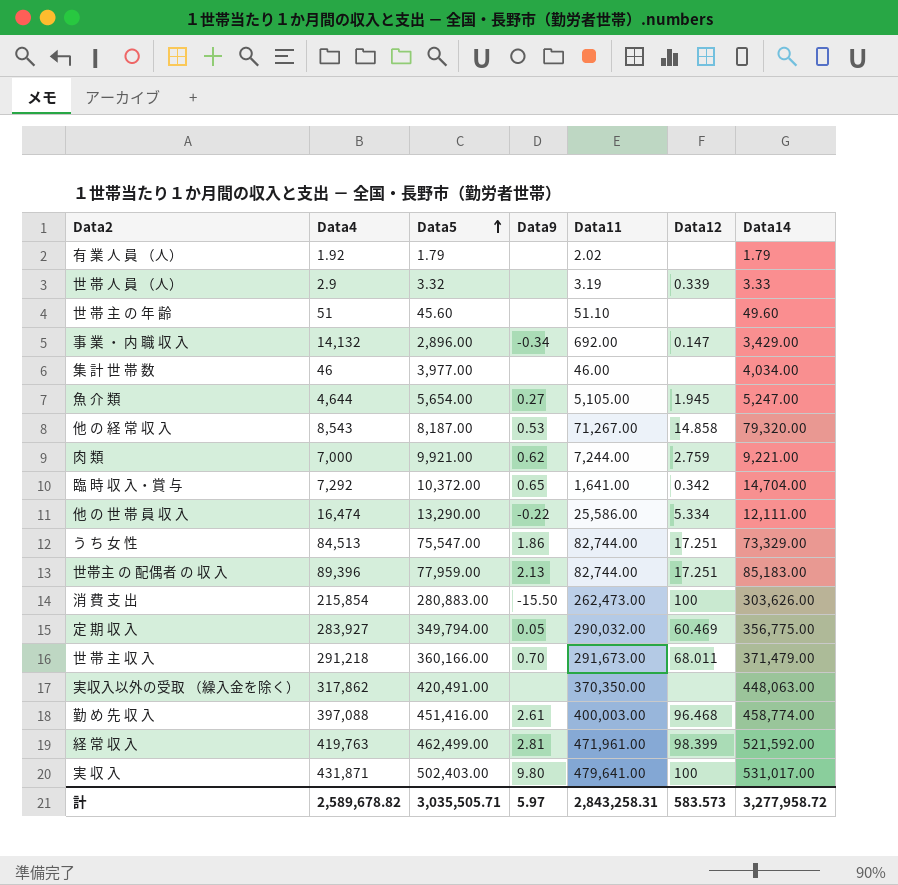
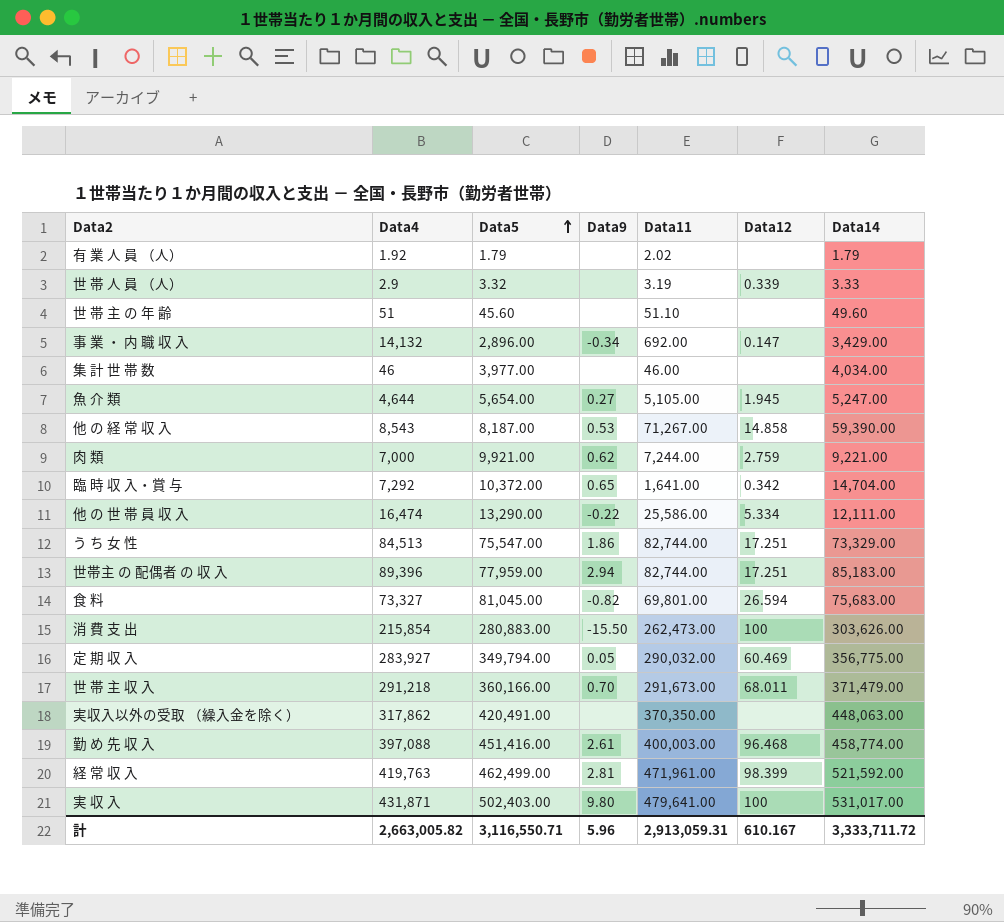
他 の 経 常 収 入 | Data14: 79,320.00 -> 59,390.00
世帯主 の 配偶者 の 収 入 | Data9: 2.13 -> 2.94
row 食 料: none -> 73,327 | 81,045.00 | -0.82 | 69,801.00 | 26.594 | 75,683.00
計 | Data4: 2,589,678.82 -> 2,663,005.82
計 | Data5: 3,035,505.71 -> 3,116,550.71
計 | Data9: 5.97 -> 5.96
計 | Data11: 2,843,258.31 -> 2,913,059.31
計 | Data12: 583.573 -> 610.167
計 | Data14: 3,277,958.72 -> 3,333,711.72

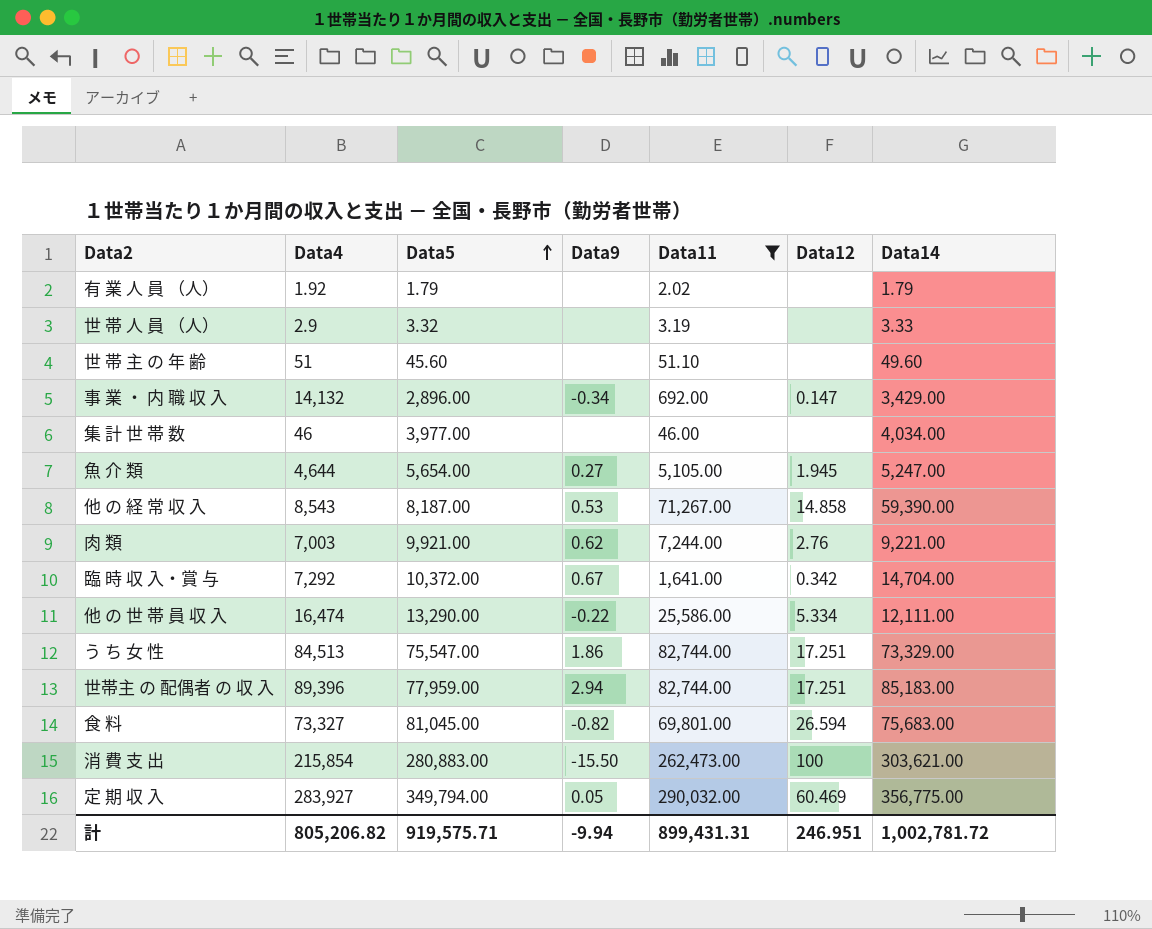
filter: none -> Data11 <= 290,032.00
世 帯 人 員 （人） | Data12: 0.339 -> none
肉 類 | Data4: 7,000 -> 7,003
肉 類 | Data12: 2.759 -> 2.76
臨 時 収 入・賞 与 | Data9: 0.65 -> 0.67
消 費 支 出 | Data14: 303,626.00 -> 303,621.00
計 | Data4: 2,663,005.82 -> 805,206.82
計 | Data5: 3,116,550.71 -> 919,575.71
計 | Data9: 5.96 -> -9.94
計 | Data11: 2,913,059.31 -> 899,431.31
計 | Data12: 610.167 -> 246.951
計 | Data14: 3,333,711.72 -> 1,002,781.72

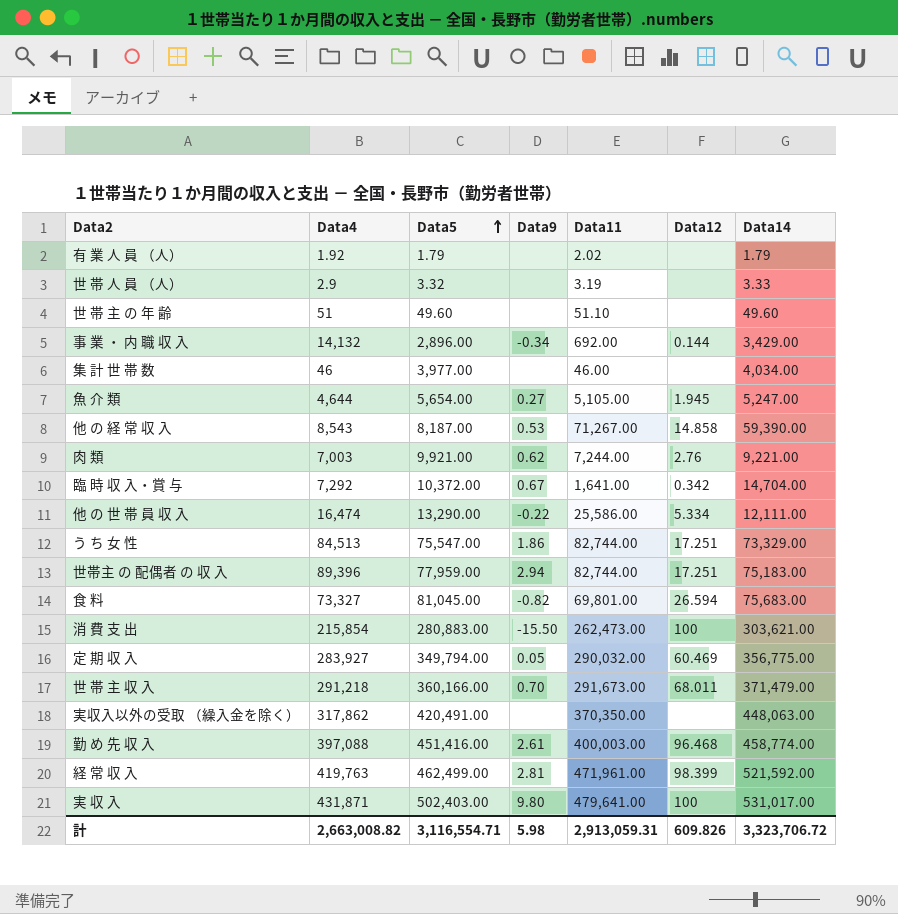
filter: Data11 <= 290,032.00 -> none
世 帯 主 の 年 齢 | Data5: 45.60 -> 49.60
事 業 ・ 内 職 収 入 | Data12: 0.147 -> 0.144
世帯主 の 配偶者 の 収 入 | Data14: 85,183.00 -> 75,183.00
計 | Data4: 805,206.82 -> 2,663,008.82
計 | Data5: 919,575.71 -> 3,116,554.71
計 | Data9: -9.94 -> 5.98
計 | Data11: 899,431.31 -> 2,913,059.31
計 | Data12: 246.951 -> 609.826
計 | Data14: 1,002,781.72 -> 3,323,706.72

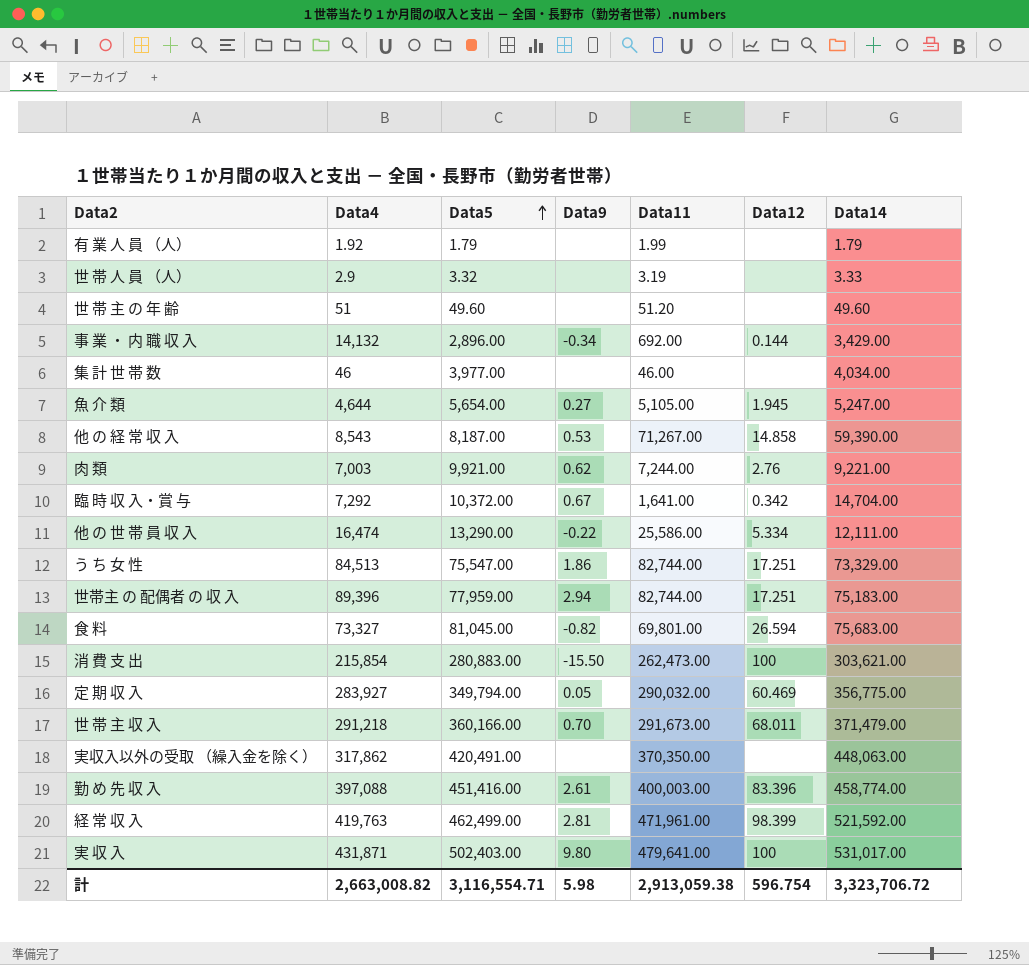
有 業 人 員 （人） | Data11: 2.02 -> 1.99
世 帯 主 の 年 齢 | Data11: 51.10 -> 51.20
勤 め 先 収 入 | Data12: 96.468 -> 83.396
計 | Data11: 2,913,059.31 -> 2,913,059.38
計 | Data12: 609.826 -> 596.754

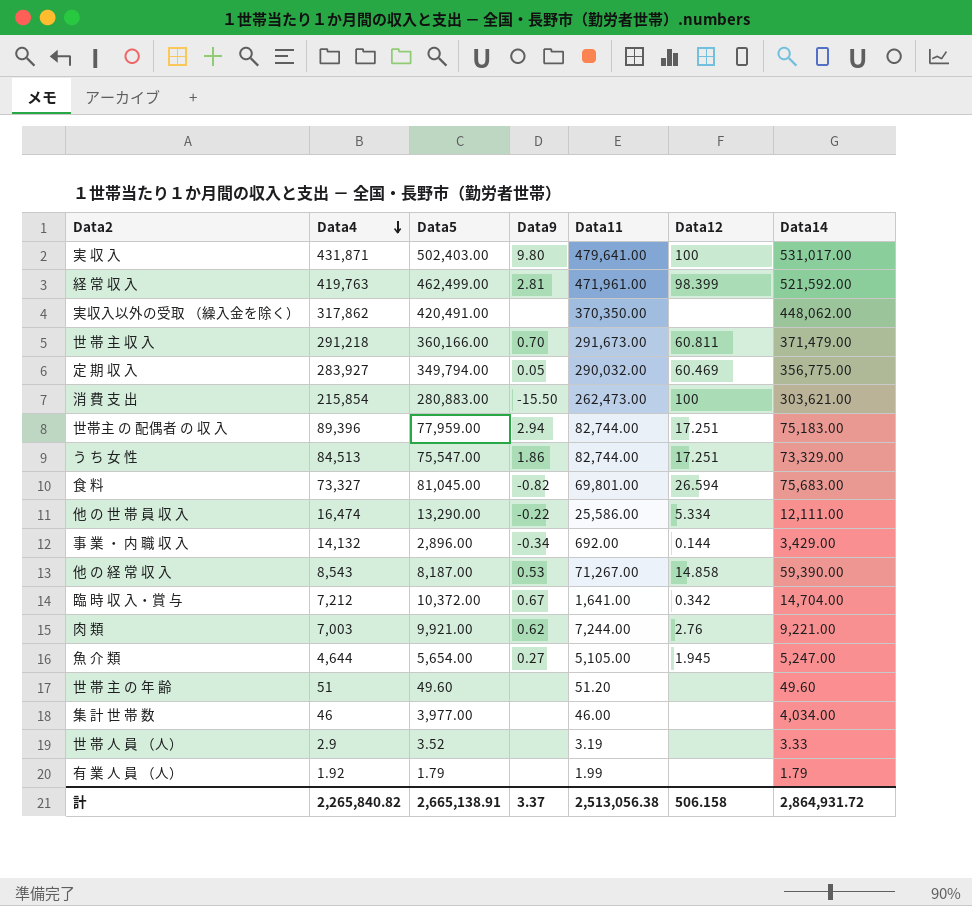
row order: Data5 ascending -> Data4 descending
row 勤 め 先 収 入: 397,088 | 451,416.00 | 2.61 | 400,003.00 | 83.396 | 458,774.00 -> none
実収入以外の受取 （繰入金を除く） | Data14: 448,063.00 -> 448,062.00
世 帯 主 収 入 | Data12: 68.011 -> 60.811
臨 時 収 入・賞 与 | Data4: 7,292 -> 7,212
世 帯 人 員 （人） | Data5: 3.32 -> 3.52
計 | Data4: 2,663,008.82 -> 2,265,840.82
計 | Data5: 3,116,554.71 -> 2,665,138.91
計 | Data9: 5.98 -> 3.37
計 | Data11: 2,913,059.38 -> 2,513,056.38
計 | Data12: 596.754 -> 506.158
計 | Data14: 3,323,706.72 -> 2,864,931.72

